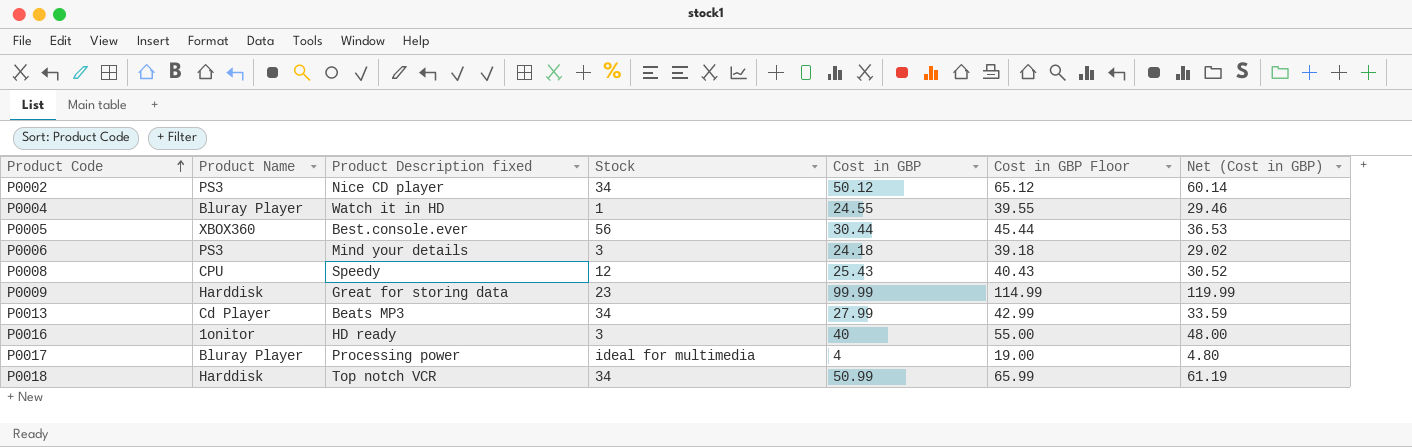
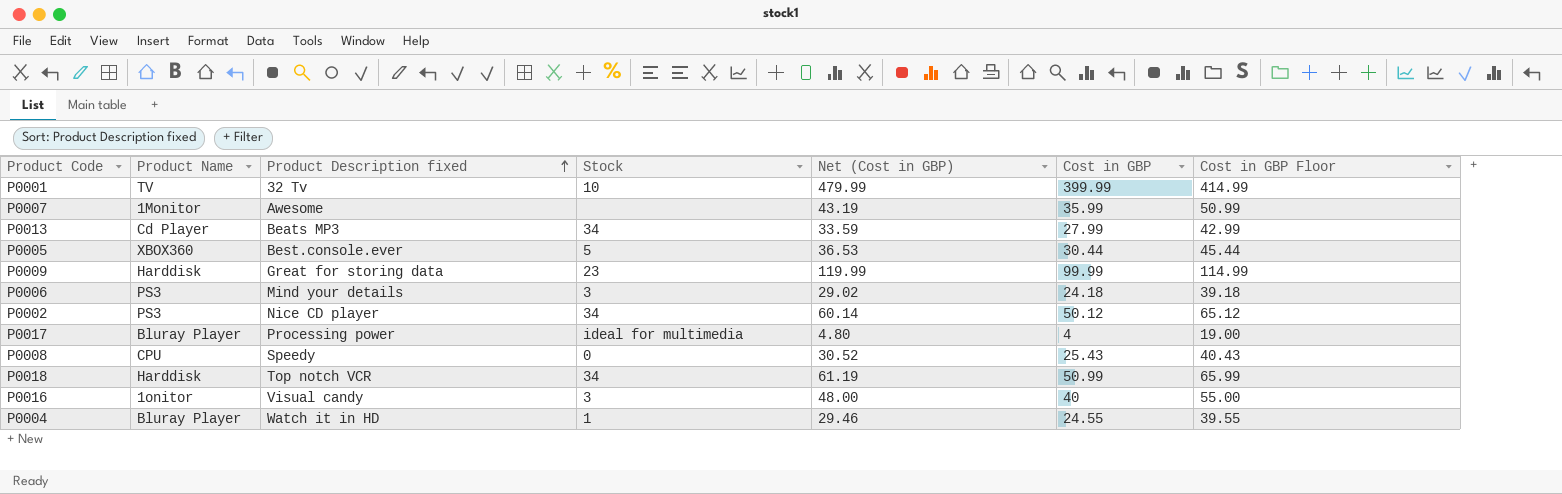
row order: Product Code ascending -> Product Description fixed ascending
column Net (Cost in GBP) | position: 7 -> 5
row P0001: none -> TV | 32 Tv | 10 | 479.99 | 399.99 | 414.99
row P0007: none -> 1Monitor | Awesome | none | 43.19 | 35.99 | 50.99
P0005 | Stock: 56 -> 5
P0008 | Stock: 12 -> 0
P0016 | Product Description fixed: HD ready -> Visual candy

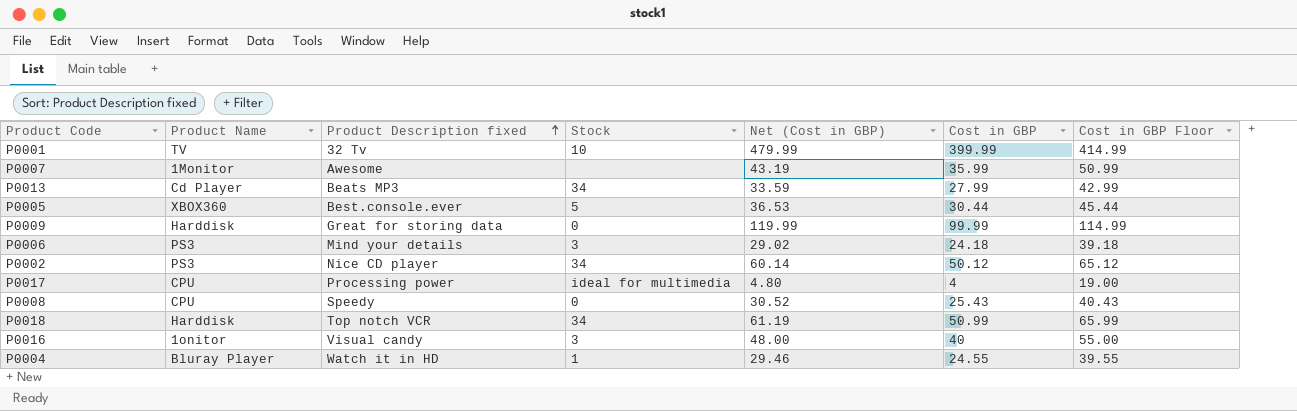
P0009 | Stock: 23 -> 0
P0017 | Product Name: Bluray Player -> CPU

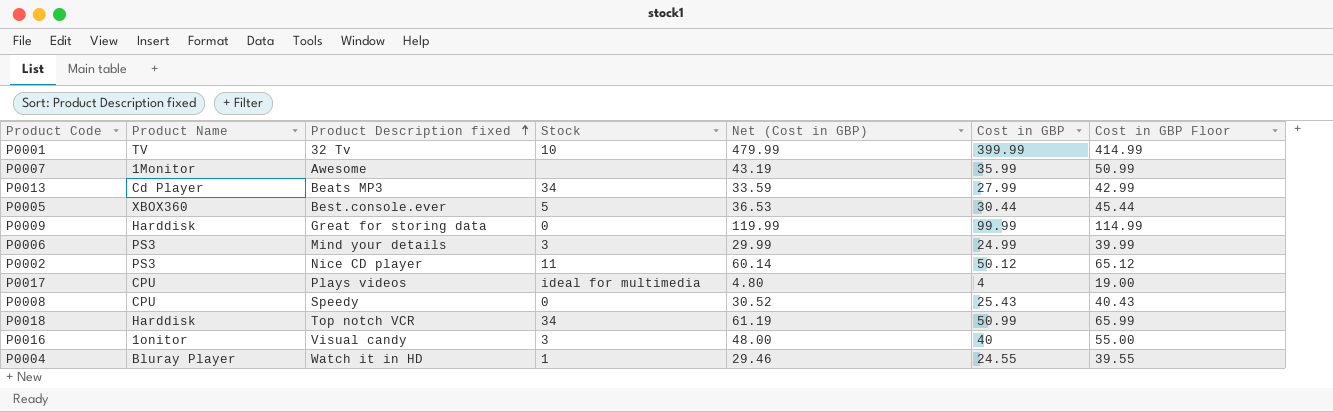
P0006 | Net (Cost in GBP): 29.02 -> 29.99
P0006 | Cost in GBP: 24.18 -> 24.99
P0006 | Cost in GBP Floor: 39.18 -> 39.99
P0002 | Stock: 34 -> 11
P0017 | Product Description fixed: Processing power -> Plays videos

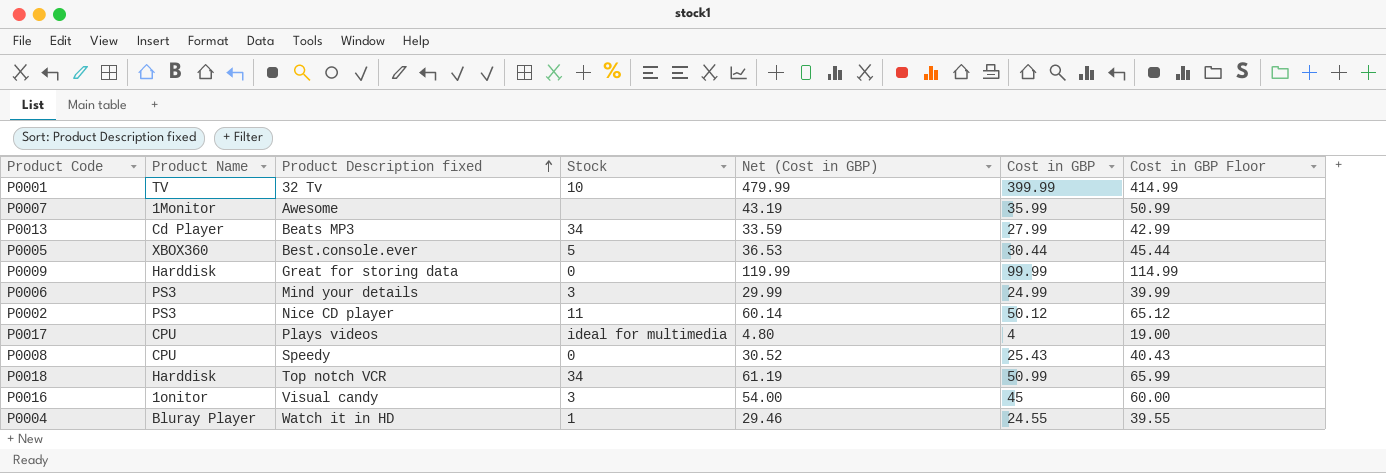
P0016 | Net (Cost in GBP): 48.00 -> 54.00
P0016 | Cost in GBP: 40 -> 45
P0016 | Cost in GBP Floor: 55.00 -> 60.00

